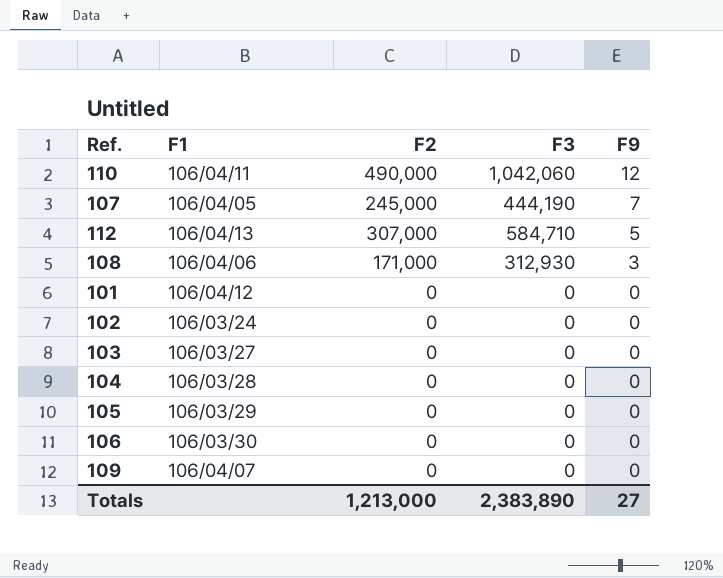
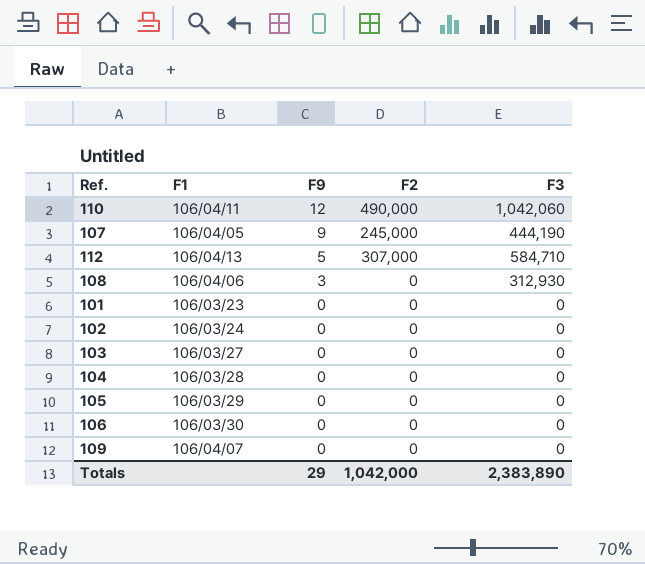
column F9 | position: 5 -> 3
107 | F9: 7 -> 9
108 | F2: 171,000 -> 0
101 | F1: 106/04/12 -> 106/03/23
Totals | F9: 27 -> 29
Totals | F2: 1,213,000 -> 1,042,000

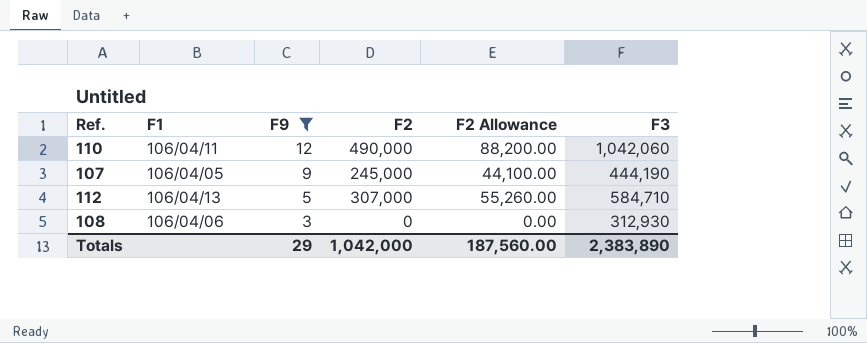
filter: none -> F9 != 0
column F2 Allowance | formula: none -> [F2] * 0.18

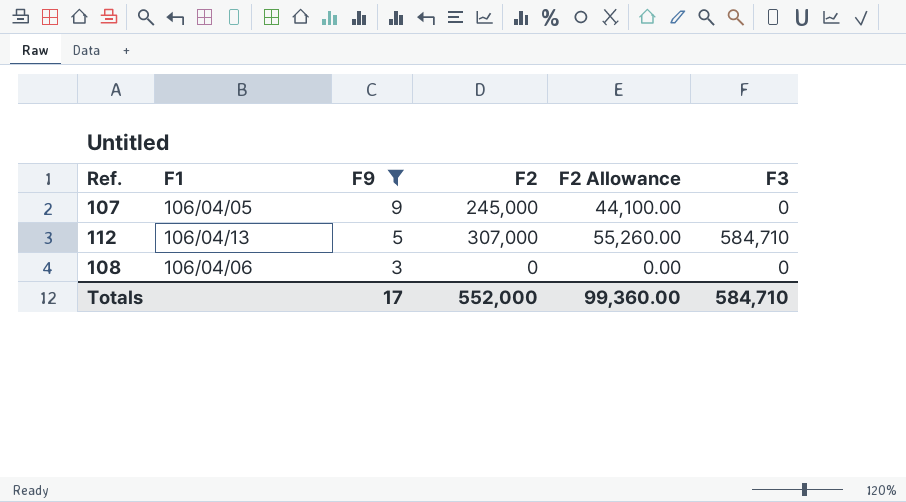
row 110: 106/04/11 | 12 | 490,000 | 88,200.00 | 1,042,060 -> none
107 | F3: 444,190 -> 0
108 | F3: 312,930 -> 0
Totals | F9: 29 -> 17
Totals | F2: 1,042,000 -> 552,000
Totals | F2 Allowance: 187,560.00 -> 99,360.00
Totals | F3: 2,383,890 -> 584,710

